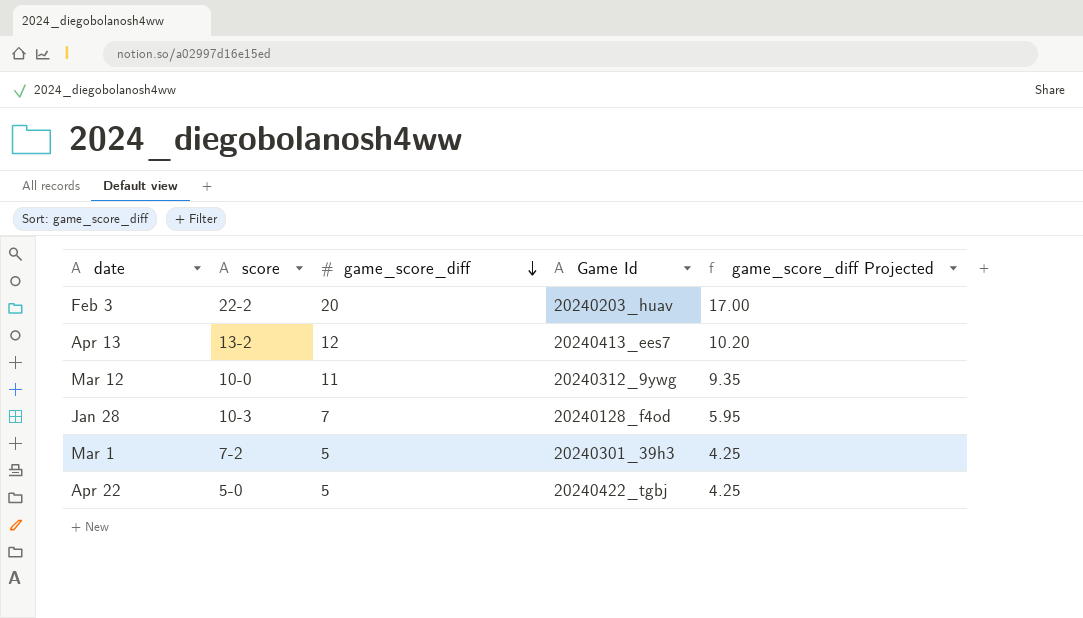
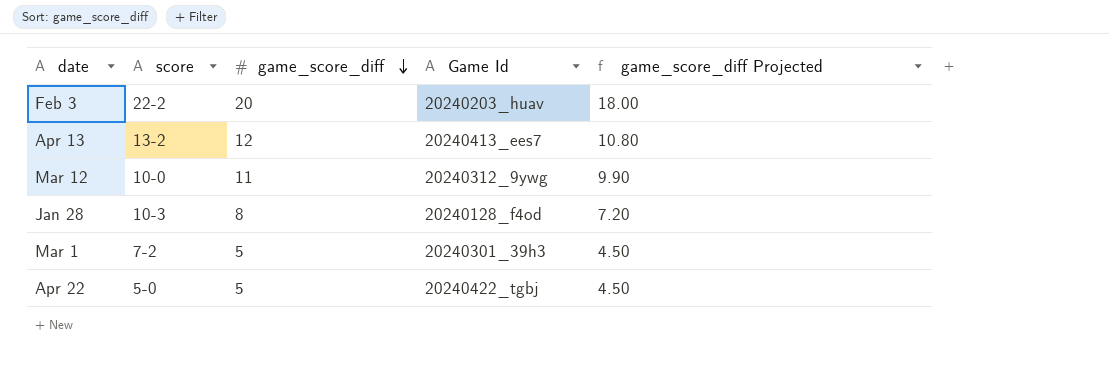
column game_score_diff Projected | formula: [game_score_diff] * 0.85 -> [game_score_diff] * 0.9
Jan 28 | game_score_diff: 7 -> 8

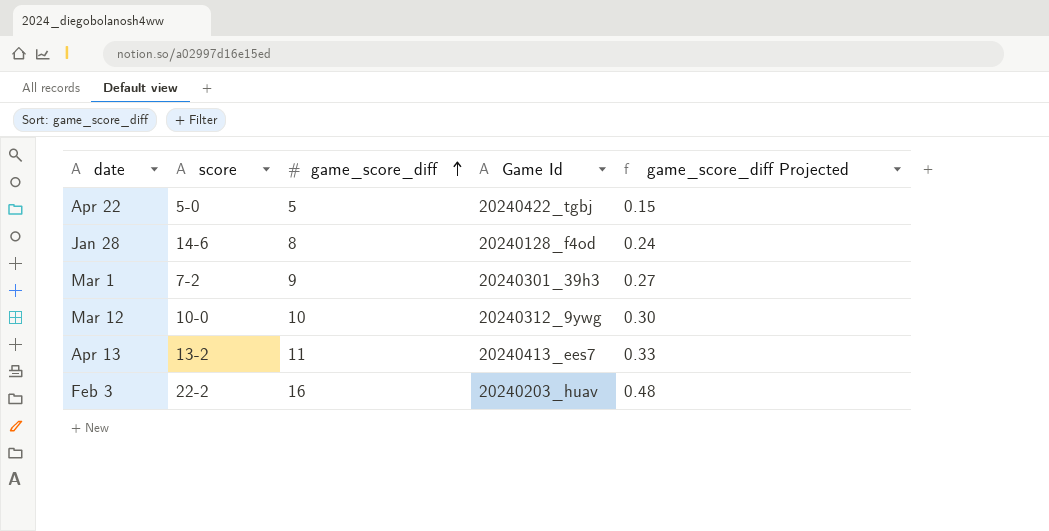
row order: game_score_diff descending -> game_score_diff ascending
column game_score_diff Projected | formula: [game_score_diff] * 0.9 -> [game_score_diff] * 0.03
Jan 28 | score: 10-3 -> 14-6
Mar 1 | game_score_diff: 5 -> 9
Mar 12 | game_score_diff: 11 -> 10
Apr 13 | game_score_diff: 12 -> 11
Feb 3 | game_score_diff: 20 -> 16

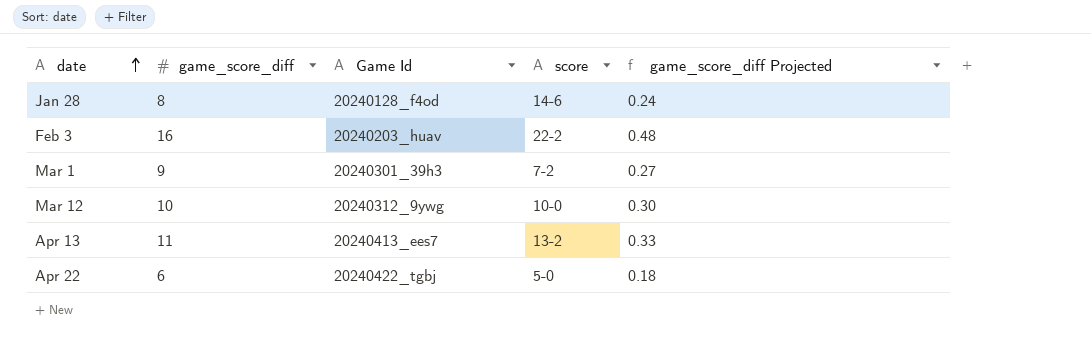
row order: game_score_diff ascending -> date ascending
column score | position: 2 -> 4
Apr 22 | game_score_diff: 5 -> 6
Apr 22 | game_score_diff Projected: 0.15 -> 0.18

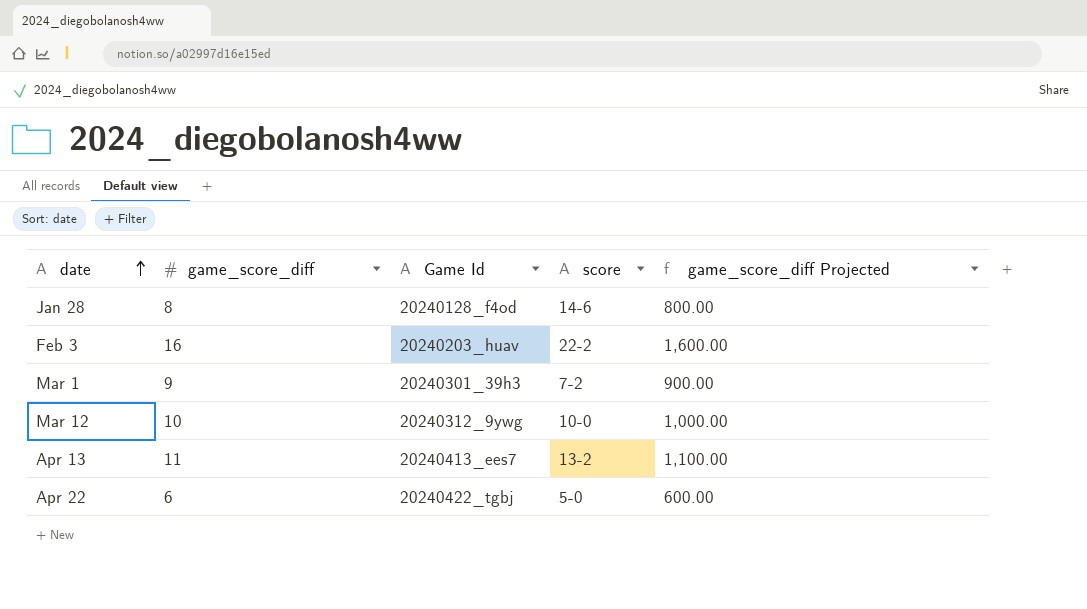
column game_score_diff Projected | formula: [game_score_diff] * 0.03 -> [game_score_diff] * 100

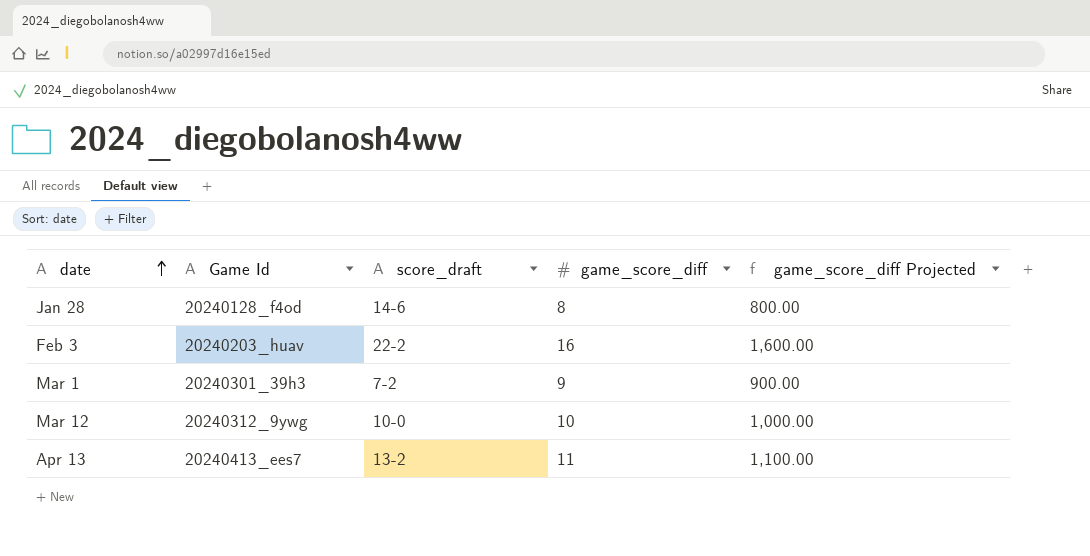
column name: score -> score_draft
column game_score_diff | position: 2 -> 4
row Apr 22: 6 | 20240422_tgbj | 5-0 | 600.00 -> none

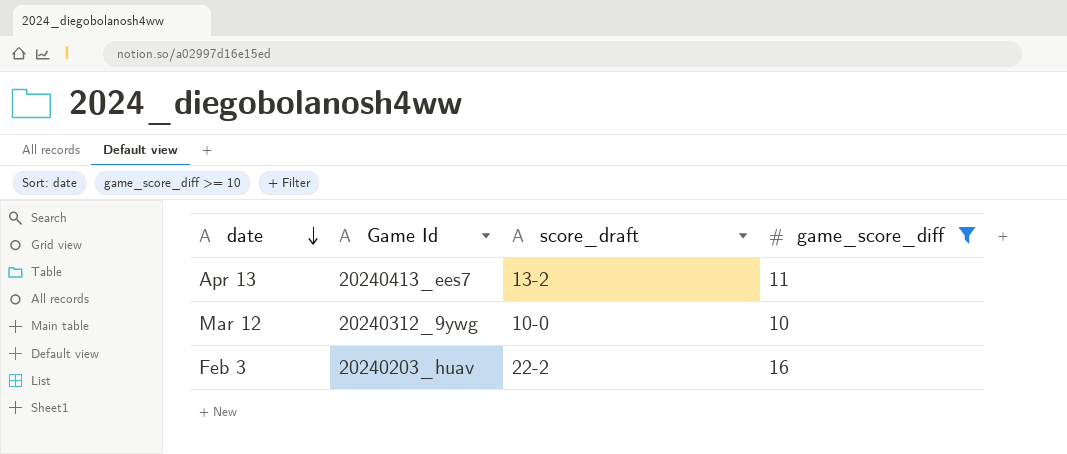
filter: none -> game_score_diff >= 10
row order: date ascending -> date descending
column game_score_diff Projected | formula: [game_score_diff] * 100 -> none

